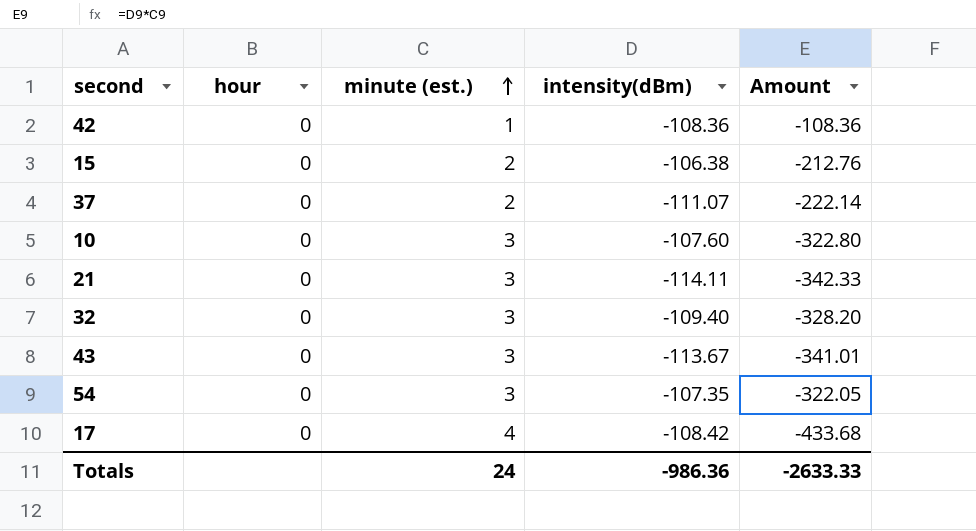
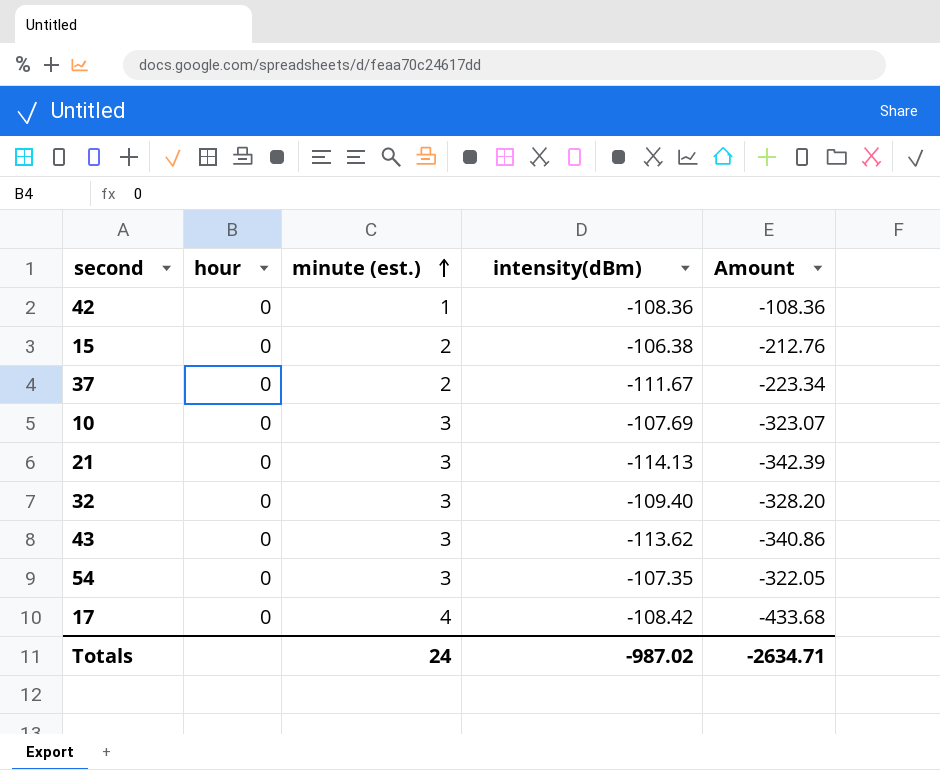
37 | intensity(dBm): -111.07 -> -111.67
37 | Amount: -222.14 -> -223.34
10 | intensity(dBm): -107.60 -> -107.69
10 | Amount: -322.80 -> -323.07
21 | intensity(dBm): -114.11 -> -114.13
21 | Amount: -342.33 -> -342.39
43 | intensity(dBm): -113.67 -> -113.62
43 | Amount: -341.01 -> -340.86
Totals | intensity(dBm): -986.36 -> -987.02
Totals | Amount: -2633.33 -> -2634.71

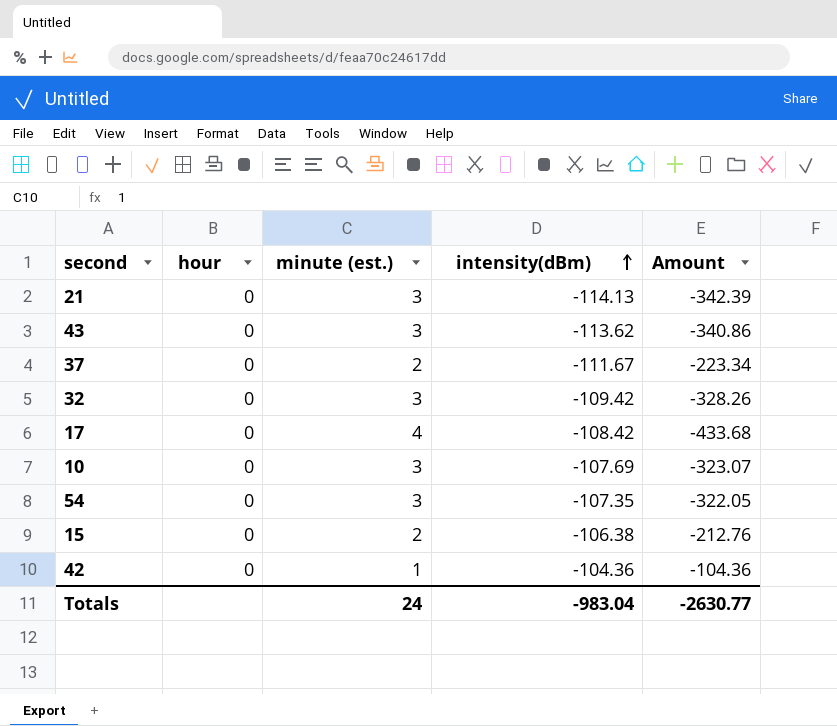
row order: minute (est.) ascending -> intensity(dBm) ascending
32 | intensity(dBm): -109.40 -> -109.42
32 | Amount: -328.20 -> -328.26
42 | intensity(dBm): -108.36 -> -104.36
42 | Amount: -108.36 -> -104.36
Totals | intensity(dBm): -987.02 -> -983.04
Totals | Amount: -2634.71 -> -2630.77

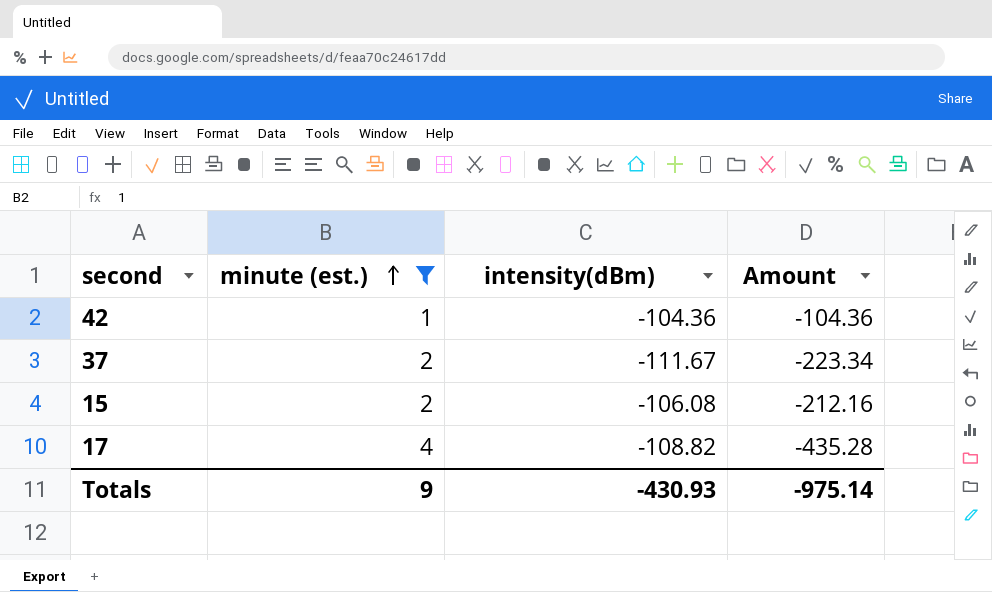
filter: none -> minute (est.) != 3
row order: intensity(dBm) ascending -> minute (est.) ascending
column hour | position: 2 -> none
15 | intensity(dBm): -106.38 -> -106.08
15 | Amount: -212.76 -> -212.16
17 | intensity(dBm): -108.42 -> -108.82
17 | Amount: -433.68 -> -435.28
Totals | minute (est.): 24 -> 9
Totals | intensity(dBm): -983.04 -> -430.93
Totals | Amount: -2630.77 -> -975.14

